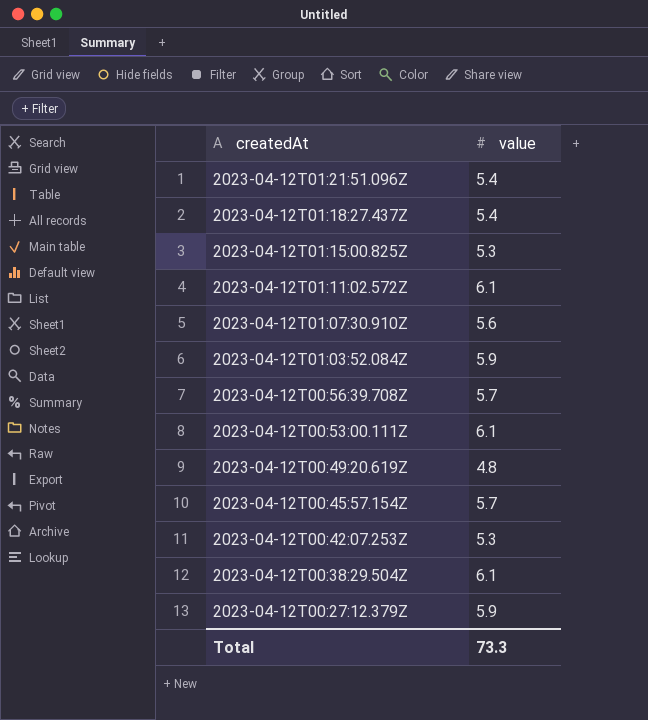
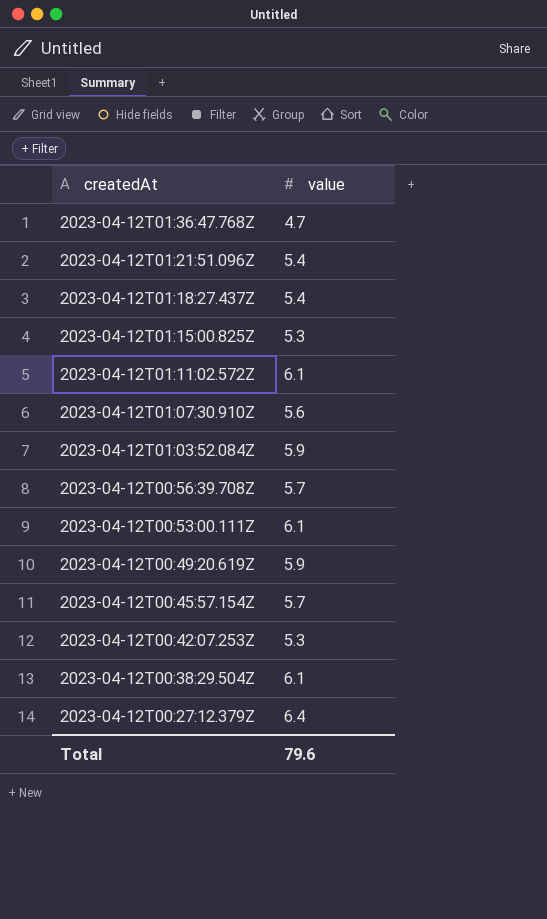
row 2023-04-12T01:36:47.768Z: none -> 4.7
2023-04-12T00:49:20.619Z | value: 4.8 -> 5.9
2023-04-12T00:27:12.379Z | value: 5.9 -> 6.4
Total | value: 73.3 -> 79.6

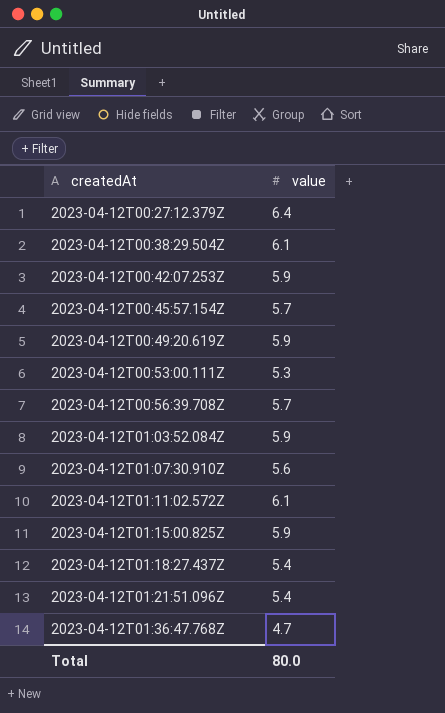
row order: createdAt descending -> createdAt ascending
2023-04-12T00:42:07.253Z | value: 5.3 -> 5.9
2023-04-12T00:53:00.111Z | value: 6.1 -> 5.3
2023-04-12T01:15:00.825Z | value: 5.3 -> 5.9
Total | value: 79.6 -> 80.0

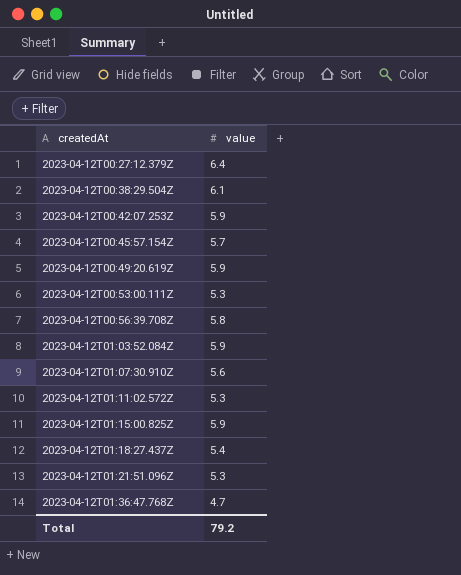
2023-04-12T00:56:39.708Z | value: 5.7 -> 5.8
2023-04-12T01:11:02.572Z | value: 6.1 -> 5.3
2023-04-12T01:21:51.096Z | value: 5.4 -> 5.3
Total | value: 80.0 -> 79.2

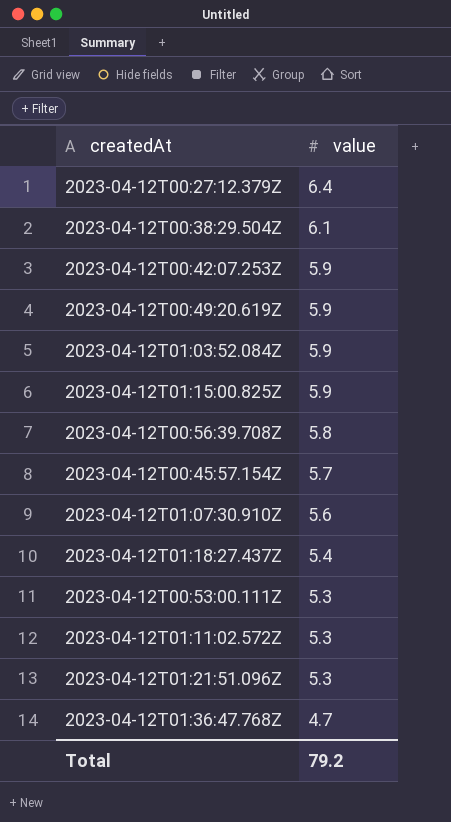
row order: createdAt ascending -> value descending

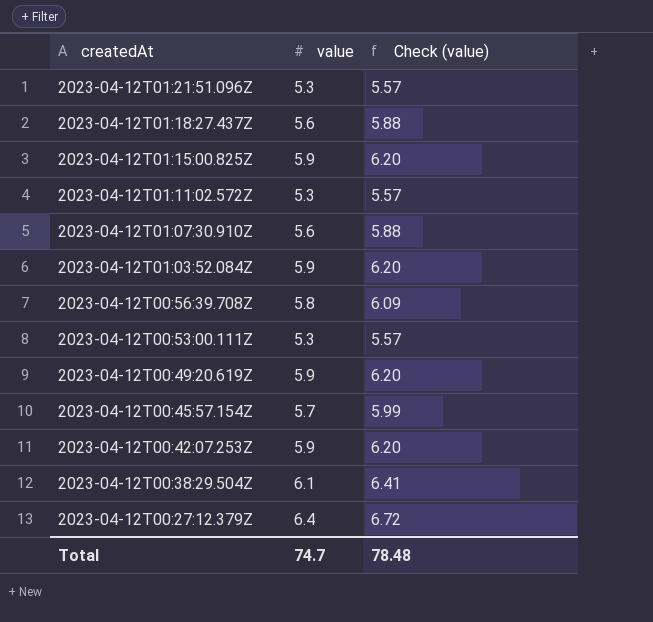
row order: value descending -> createdAt descending
column Check (value) | formula: none -> [value] * 1.05
row 2023-04-12T01:36:47.768Z: 4.7 -> none
2023-04-12T01:18:27.437Z | value: 5.4 -> 5.6
Total | value: 79.2 -> 74.7

